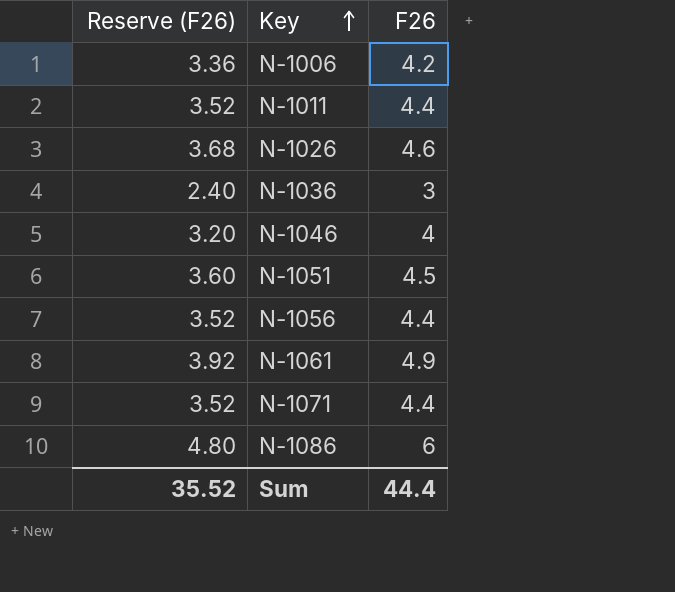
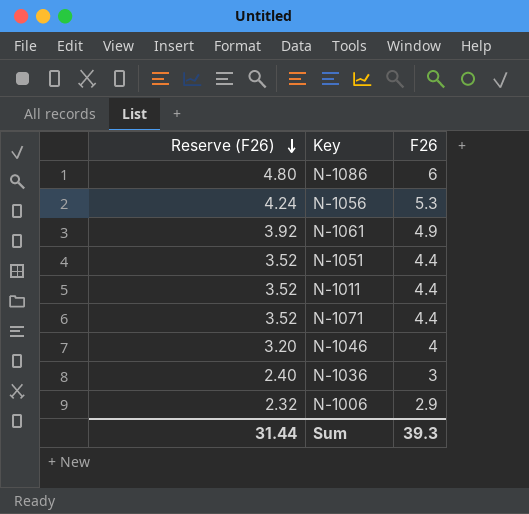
row order: Key ascending -> Reserve (F26) descending
row N-1026: 3.68 | 4.6 -> none
N-1056 | Reserve (F26): 3.52 -> 4.24
N-1056 | F26: 4.4 -> 5.3
N-1051 | Reserve (F26): 3.60 -> 3.52
N-1051 | F26: 4.5 -> 4.4
N-1006 | Reserve (F26): 3.36 -> 2.32
N-1006 | F26: 4.2 -> 2.9
Sum | Reserve (F26): 35.52 -> 31.44
Sum | F26: 44.4 -> 39.3

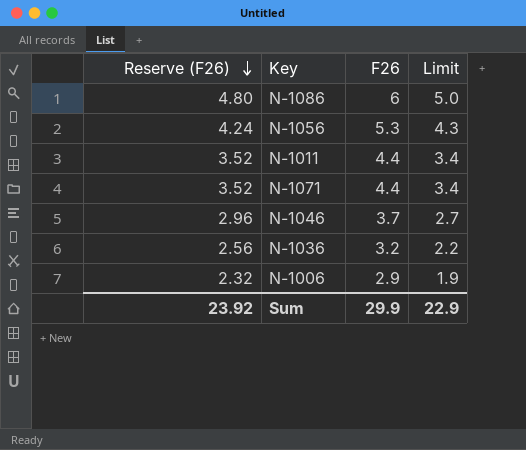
column Limit | formula: none -> [F26] - 1
row N-1061: 3.92 | 4.9 -> none
row N-1051: 3.52 | 4.4 -> none
N-1046 | Reserve (F26): 3.20 -> 2.96
N-1046 | F26: 4 -> 3.7
N-1036 | Reserve (F26): 2.40 -> 2.56
N-1036 | F26: 3 -> 3.2
Sum | Reserve (F26): 31.44 -> 23.92
Sum | F26: 39.3 -> 29.9

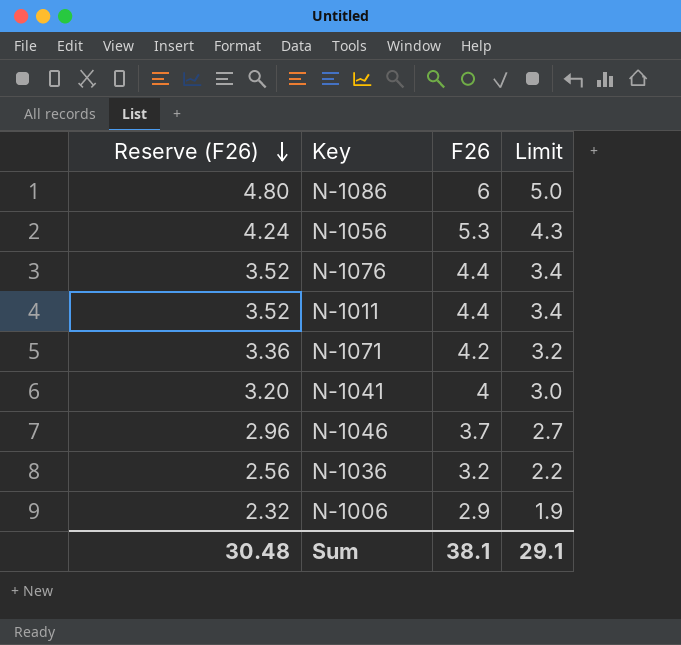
row N-1076: none -> 3.52 | 4.4 | 3.4
N-1071 | Reserve (F26): 3.52 -> 3.36
N-1071 | F26: 4.4 -> 4.2
N-1071 | Limit: 3.4 -> 3.2
row N-1041: none -> 3.20 | 4 | 3.0
Sum | Reserve (F26): 23.92 -> 30.48
Sum | F26: 29.9 -> 38.1
Sum | Limit: 22.9 -> 29.1

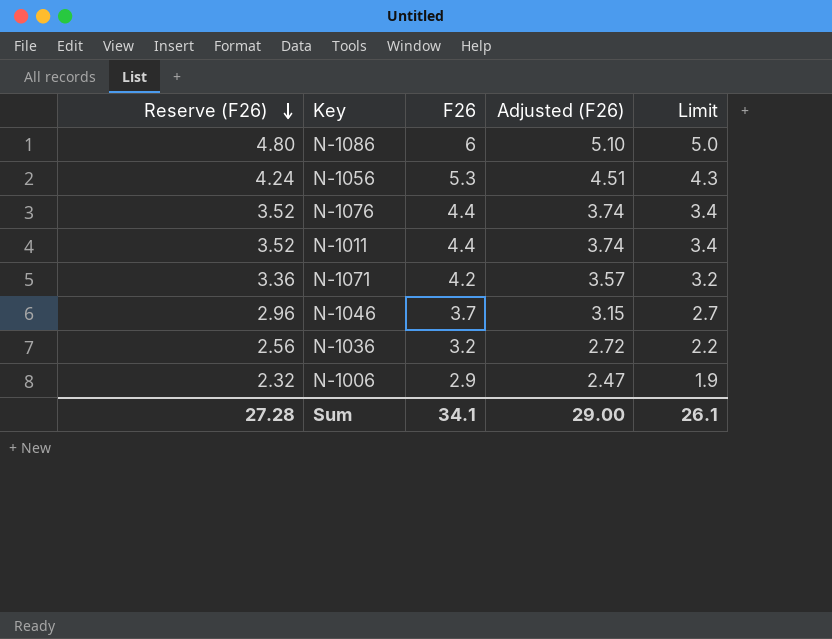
column Adjusted (F26) | formula: none -> [F26] * 0.85
row N-1041: 3.20 | 4 | 3.0 -> none
Sum | Reserve (F26): 30.48 -> 27.28
Sum | F26: 38.1 -> 34.1
Sum | Limit: 29.1 -> 26.1

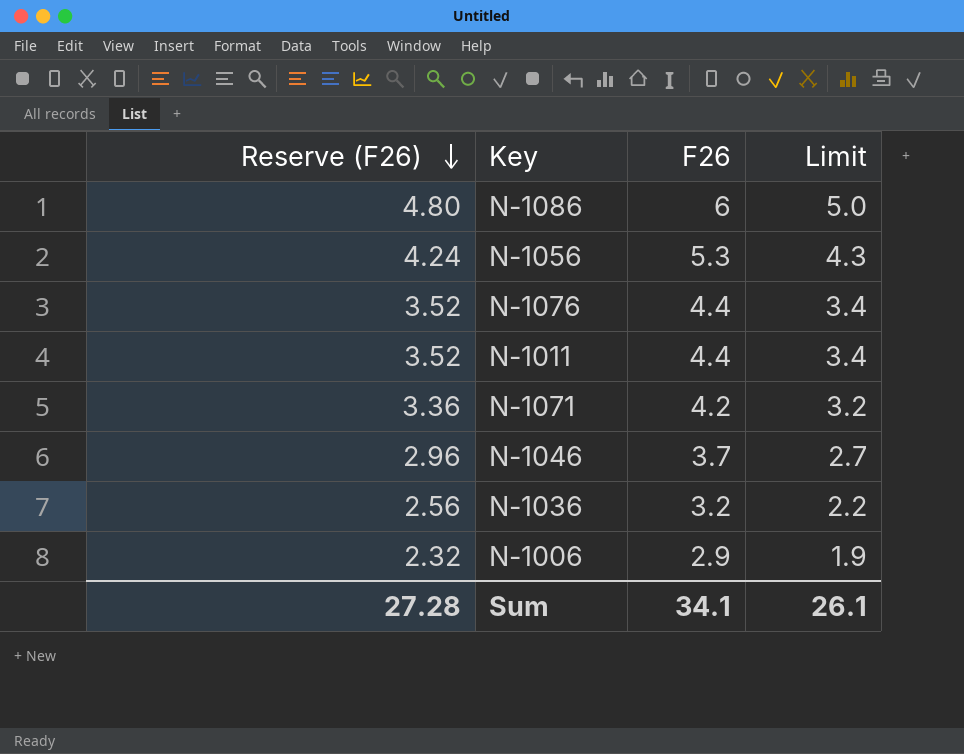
column Adjusted (F26) | formula: [F26] * 0.85 -> none

